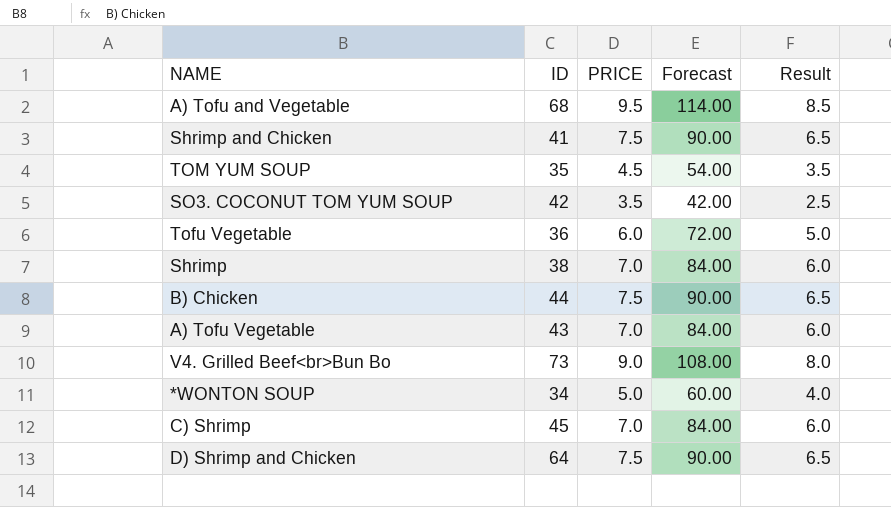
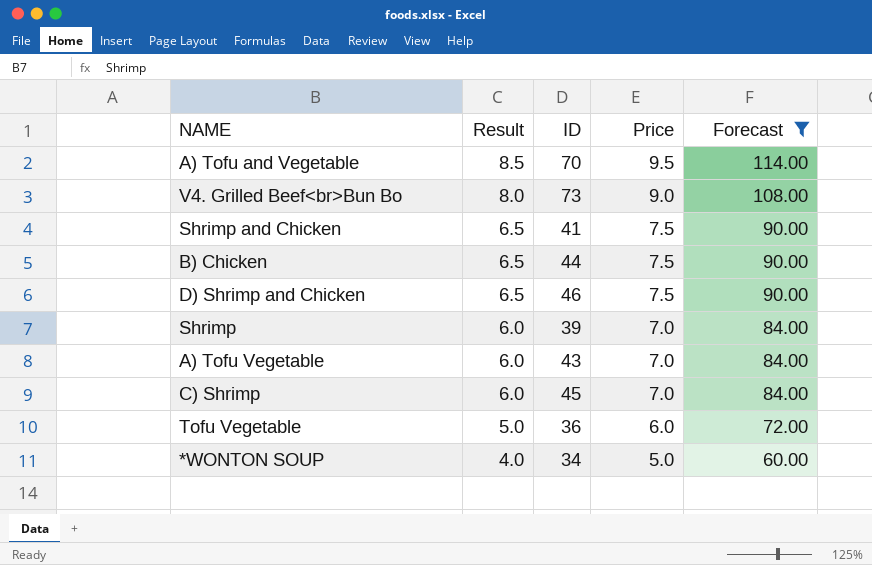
filter: none -> Forecast >= 60.00
row order: none -> Result descending
column Result | position: 5 -> 2
column name: PRICE -> Price
A) Tofu and Vegetable | ID: 68 -> 70
D) Shrimp and Chicken | ID: 64 -> 46
Shrimp | ID: 38 -> 39

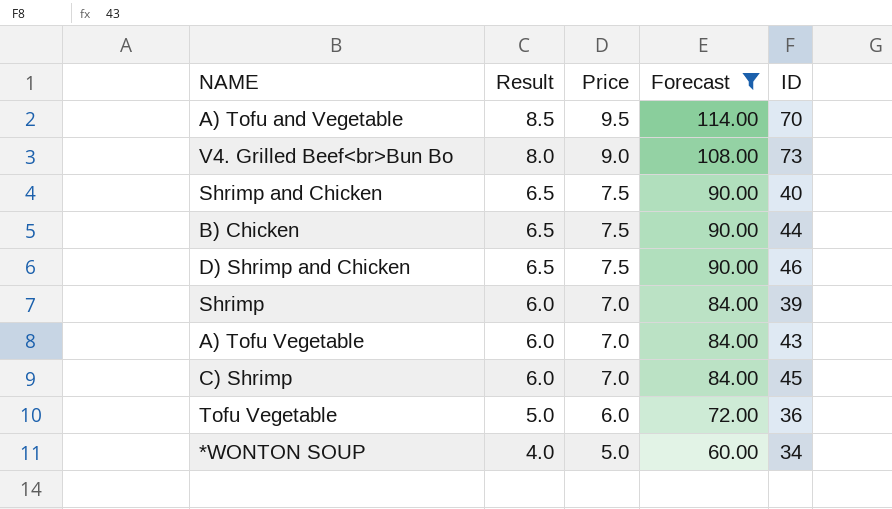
column ID | position: 3 -> 5
Shrimp and Chicken | ID: 41 -> 40

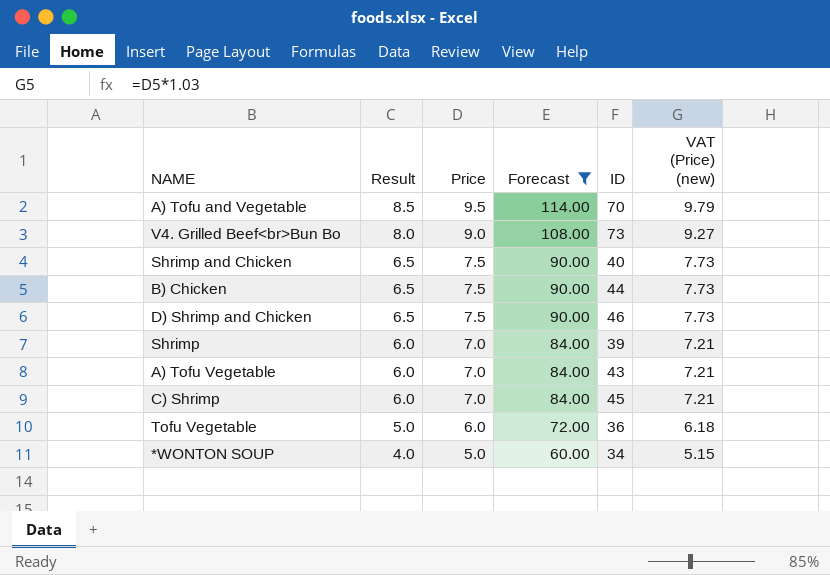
column VAT (Price) (new) | formula: none -> [Price] * 1.03

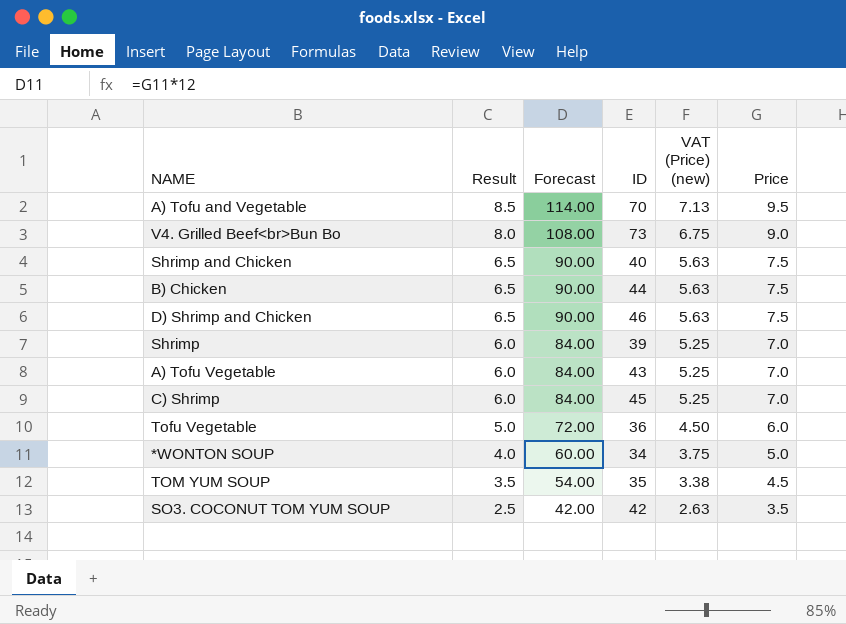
filter: Forecast >= 60.00 -> none
column VAT (Price) (new) | formula: [Price] * 1.03 -> [Price] * 0.75
column Price | position: 3 -> 6

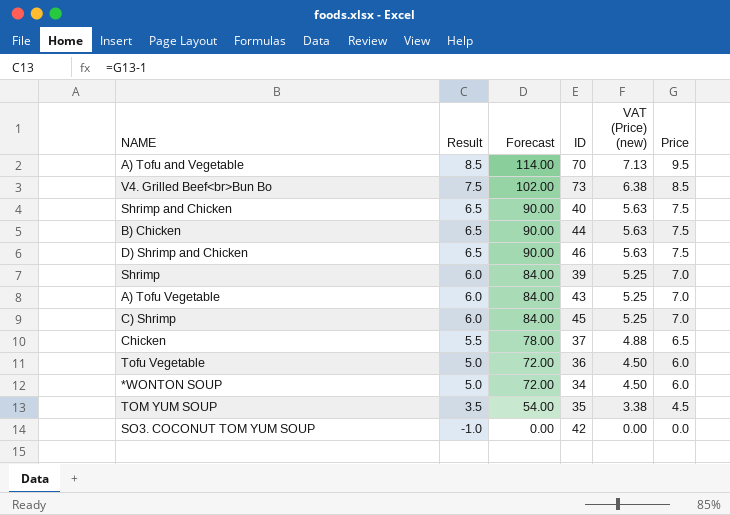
V4. Grilled Beef<br>Bun Bo | Result: 8.0 -> 7.5
V4. Grilled Beef<br>Bun Bo | Forecast: 108.00 -> 102.00
V4. Grilled Beef<br>Bun Bo | VAT (Price) (new): 6.75 -> 6.38
V4. Grilled Beef<br>Bun Bo | Price: 9.0 -> 8.5
row Chicken: none -> 5.5 | 78.00 | 37 | 4.88 | 6.5
*WONTON SOUP | Result: 4.0 -> 5.0
*WONTON SOUP | Forecast: 60.00 -> 72.00
*WONTON SOUP | VAT (Price) (new): 3.75 -> 4.50
*WONTON SOUP | Price: 5.0 -> 6.0
SO3. COCONUT TOM YUM SOUP | Result: 2.5 -> -1.0
SO3. COCONUT TOM YUM SOUP | Forecast: 42.00 -> 0.00
SO3. COCONUT TOM YUM SOUP | VAT (Price) (new): 2.63 -> 0.00
SO3. COCONUT TOM YUM SOUP | Price: 3.5 -> 0.0

